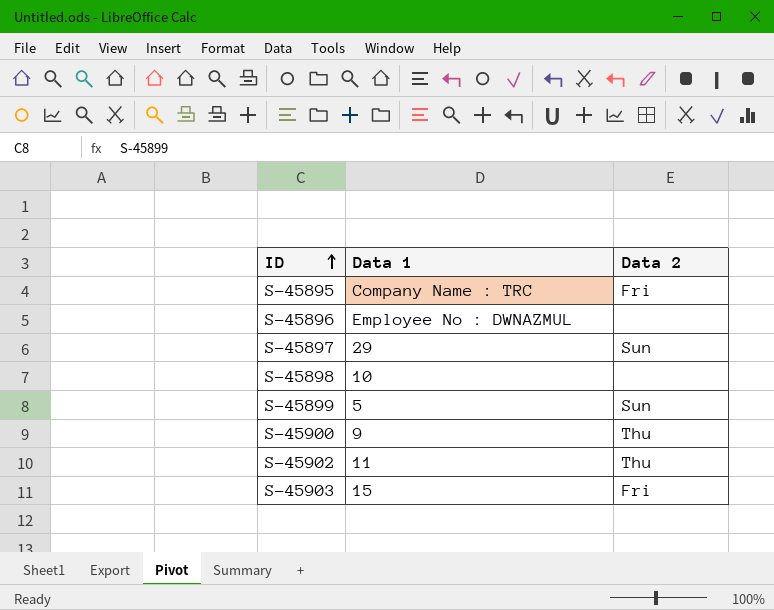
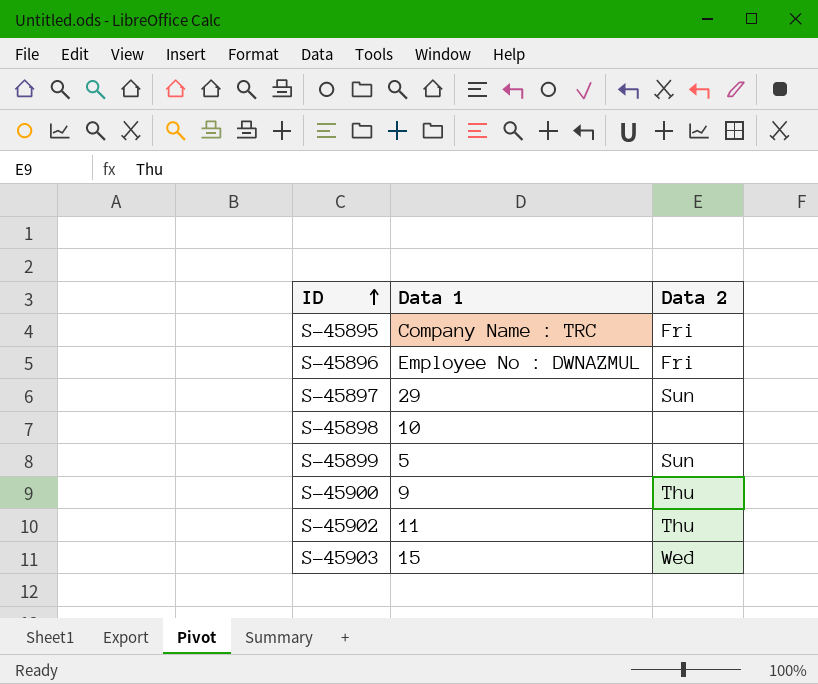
S-45896 | Data 2: none -> Fri
S-45903 | Data 2: Fri -> Wed

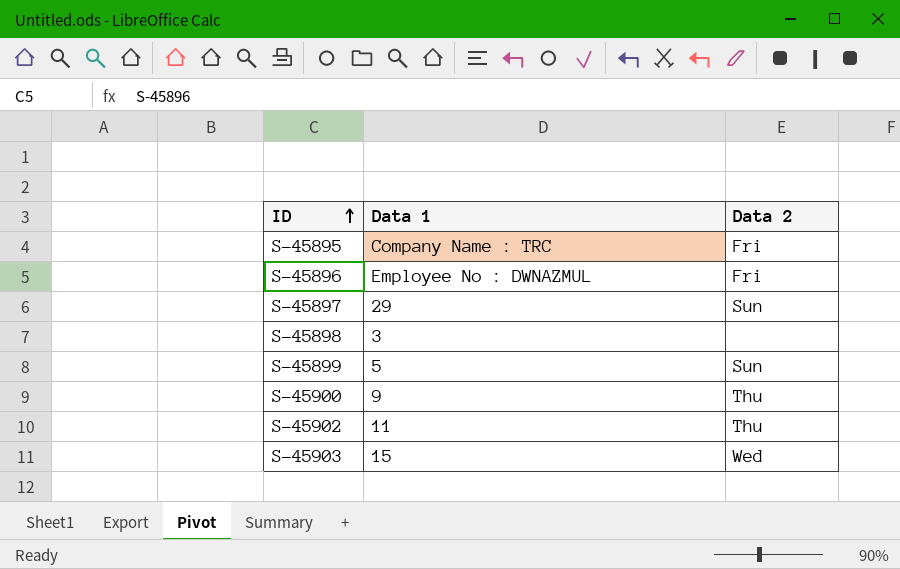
S-45898 | Data 1: 10 -> 3

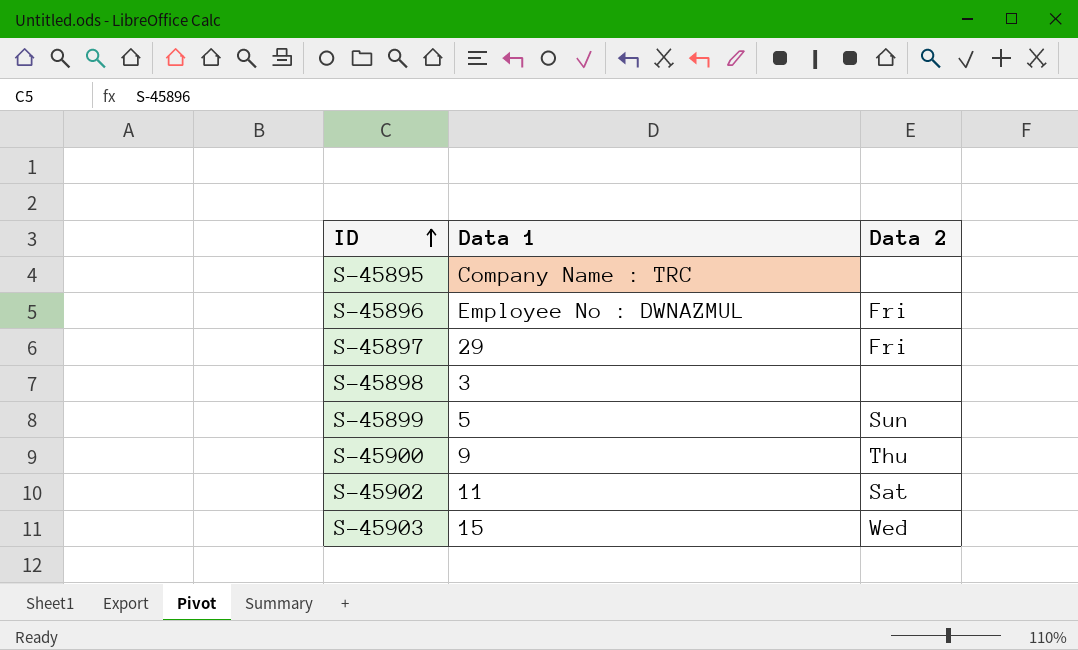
S-45895 | Data 2: Fri -> none
S-45897 | Data 2: Sun -> Fri
S-45902 | Data 2: Thu -> Sat

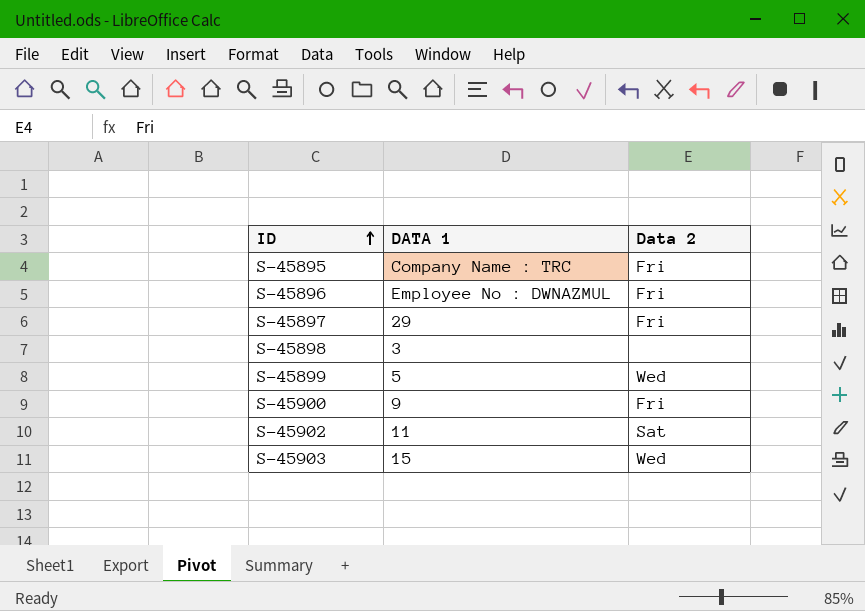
column name: Data 1 -> DATA 1
S-45895 | Data 2: none -> Fri
S-45899 | Data 2: Sun -> Wed
S-45900 | Data 2: Thu -> Fri

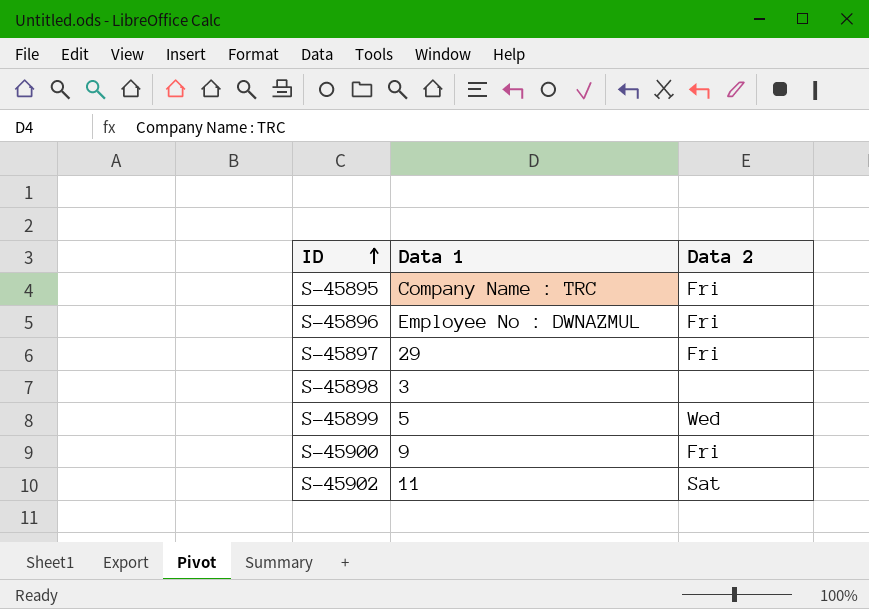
column name: DATA 1 -> Data 1
row S-45903: 15 | Wed -> none

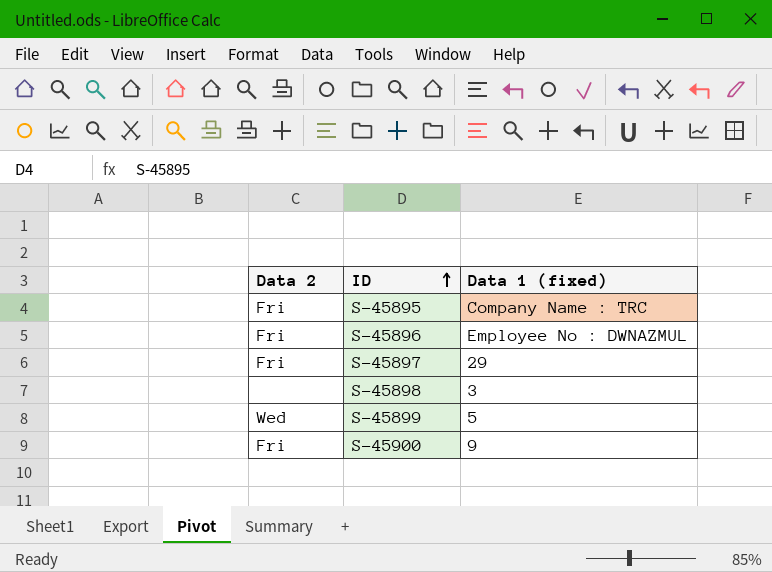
column Data 2 | position: 3 -> 1
column name: Data 1 -> Data 1 (fixed)
row S-45902: 11 | Sat -> none

